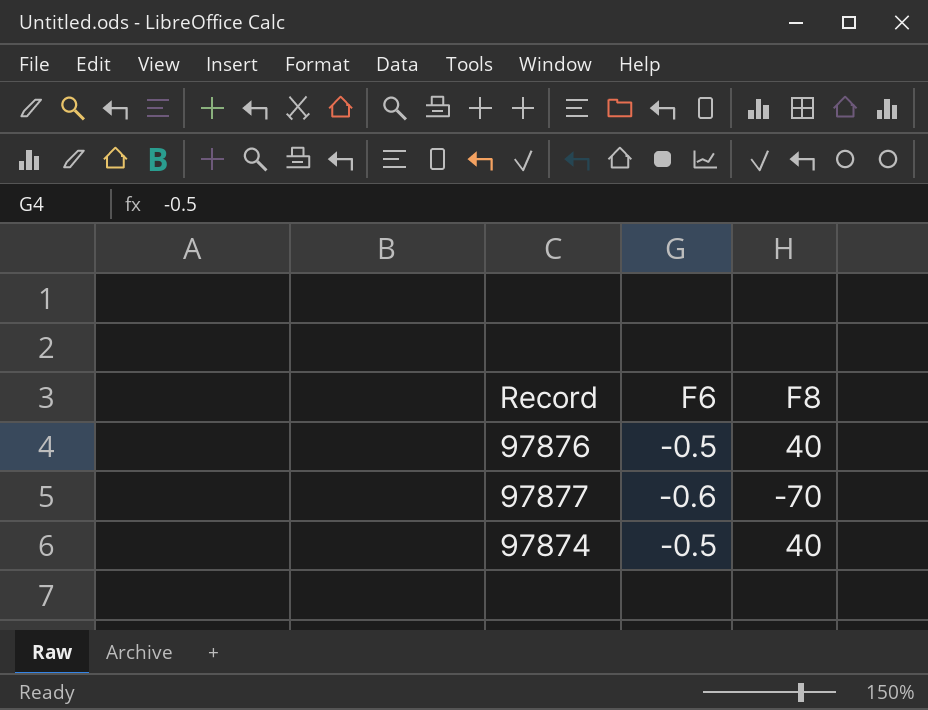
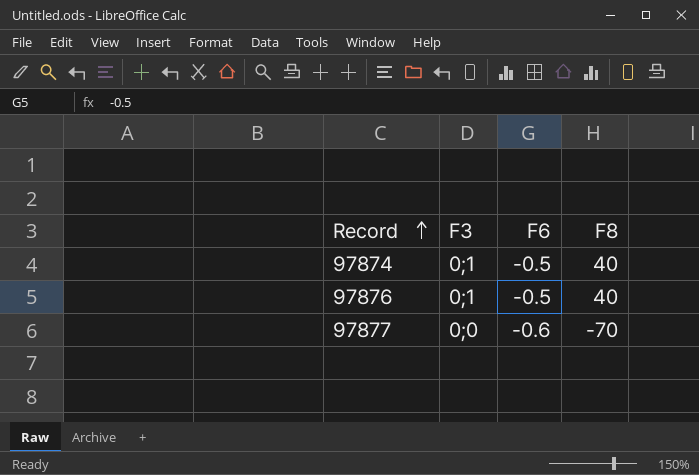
row order: none -> Record ascending
column F3 | position: none -> 2

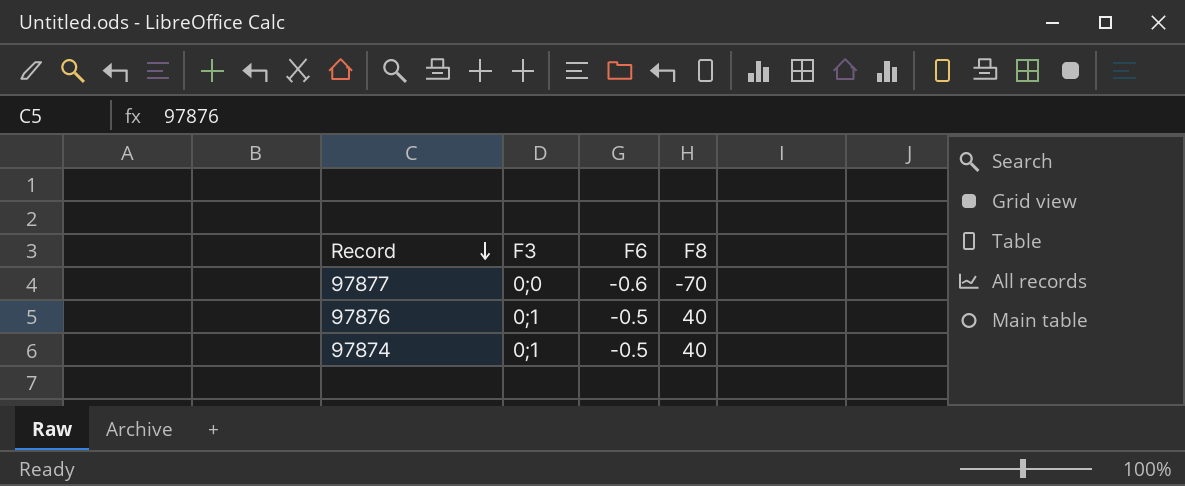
row order: Record ascending -> Record descending

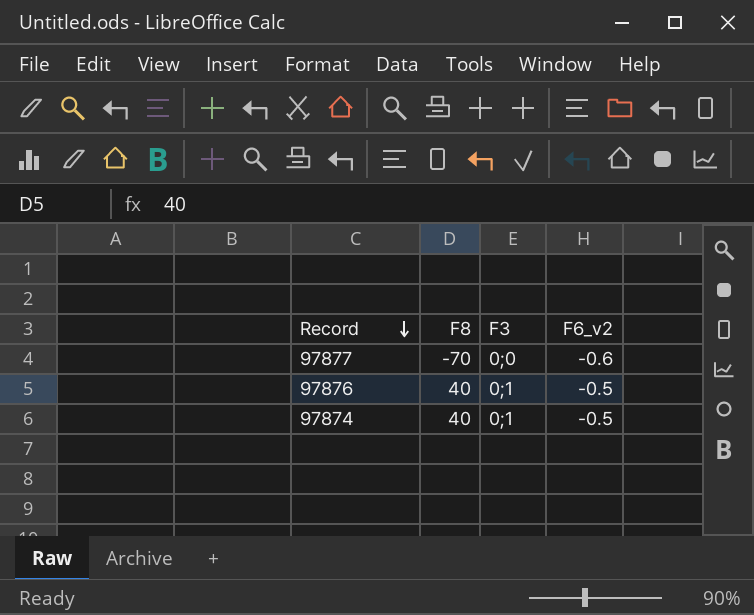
column F8 | position: 4 -> 2
column name: F6 -> F6_v2

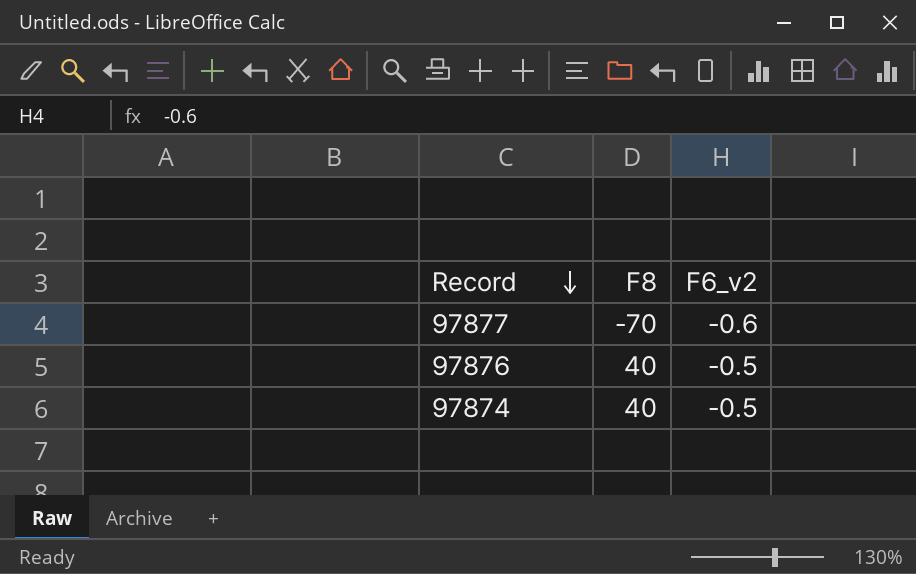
column F3 | position: 3 -> none

